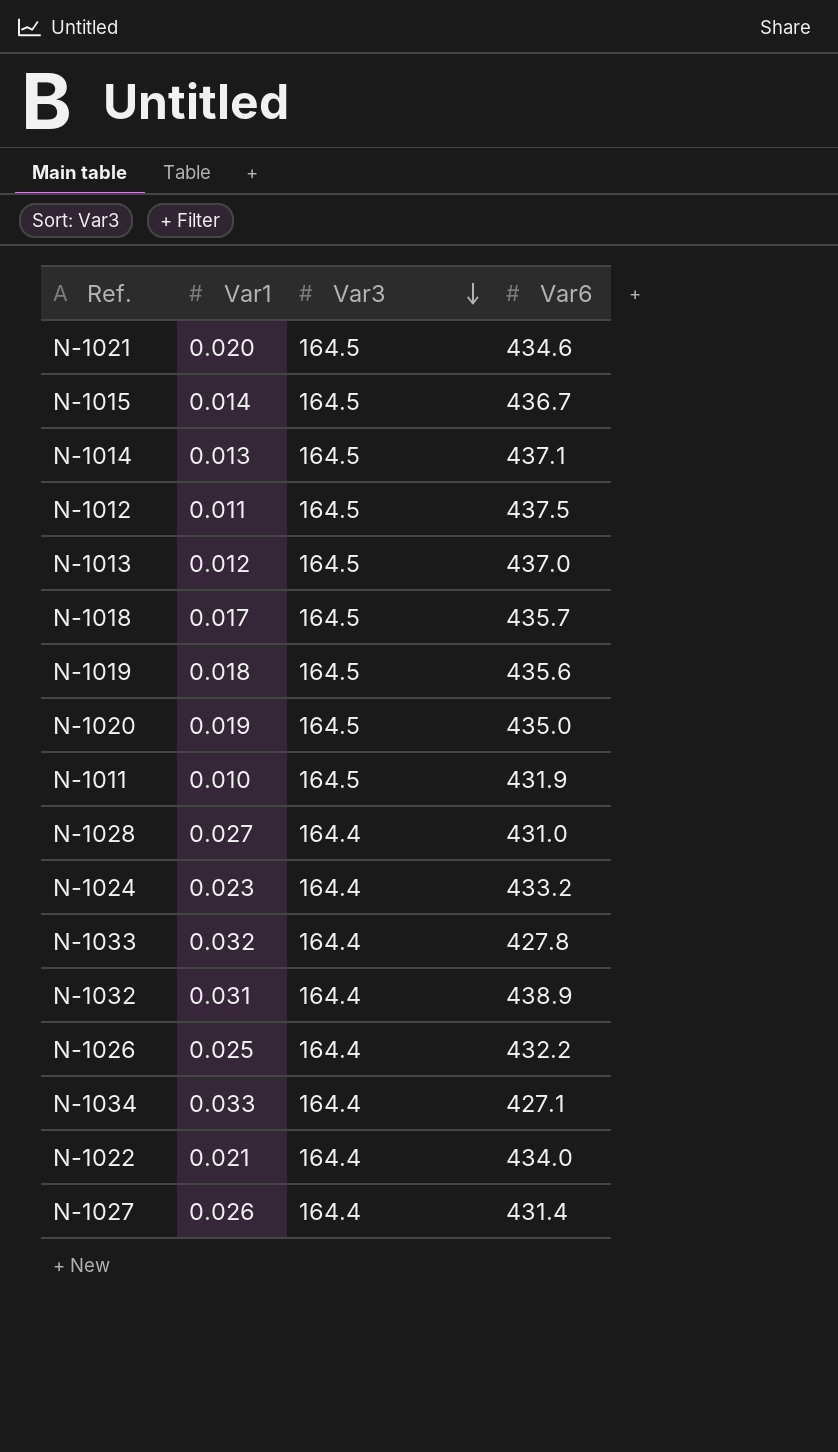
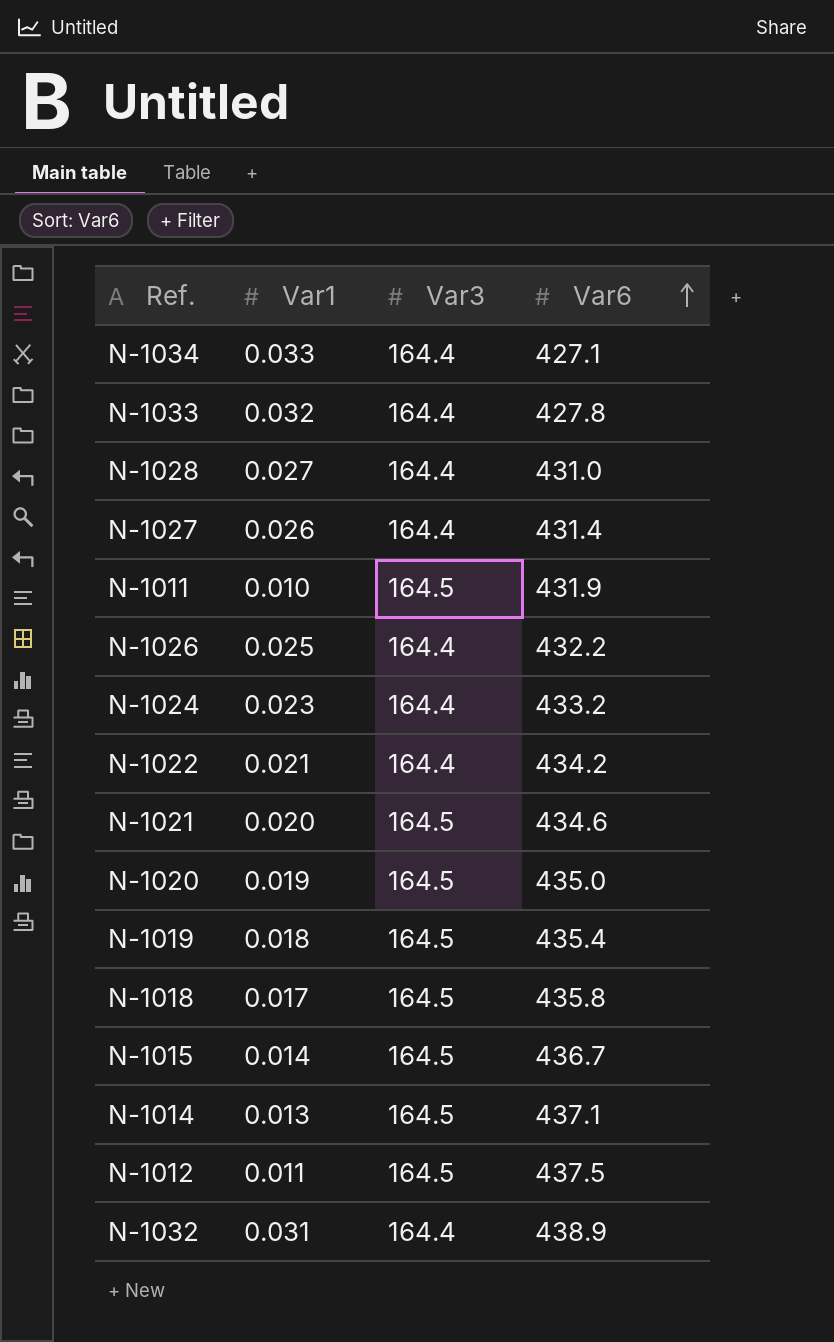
row order: Var3 descending -> Var6 ascending
row N-1013: 0.012 | 164.5 | 437.0 -> none
N-1022 | Var6: 434.0 -> 434.2
N-1019 | Var6: 435.6 -> 435.4
N-1018 | Var6: 435.7 -> 435.8

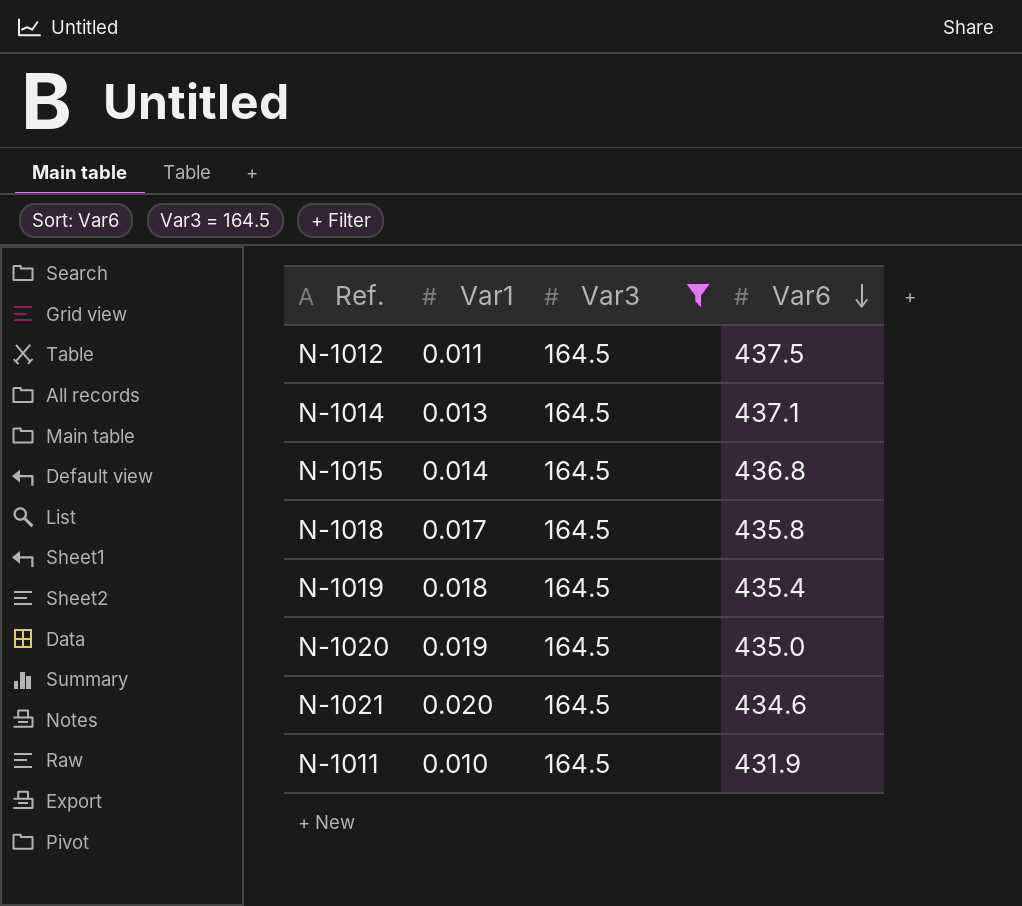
filter: none -> Var3 = 164.5
row order: Var6 ascending -> Var6 descending
N-1015 | Var6: 436.7 -> 436.8

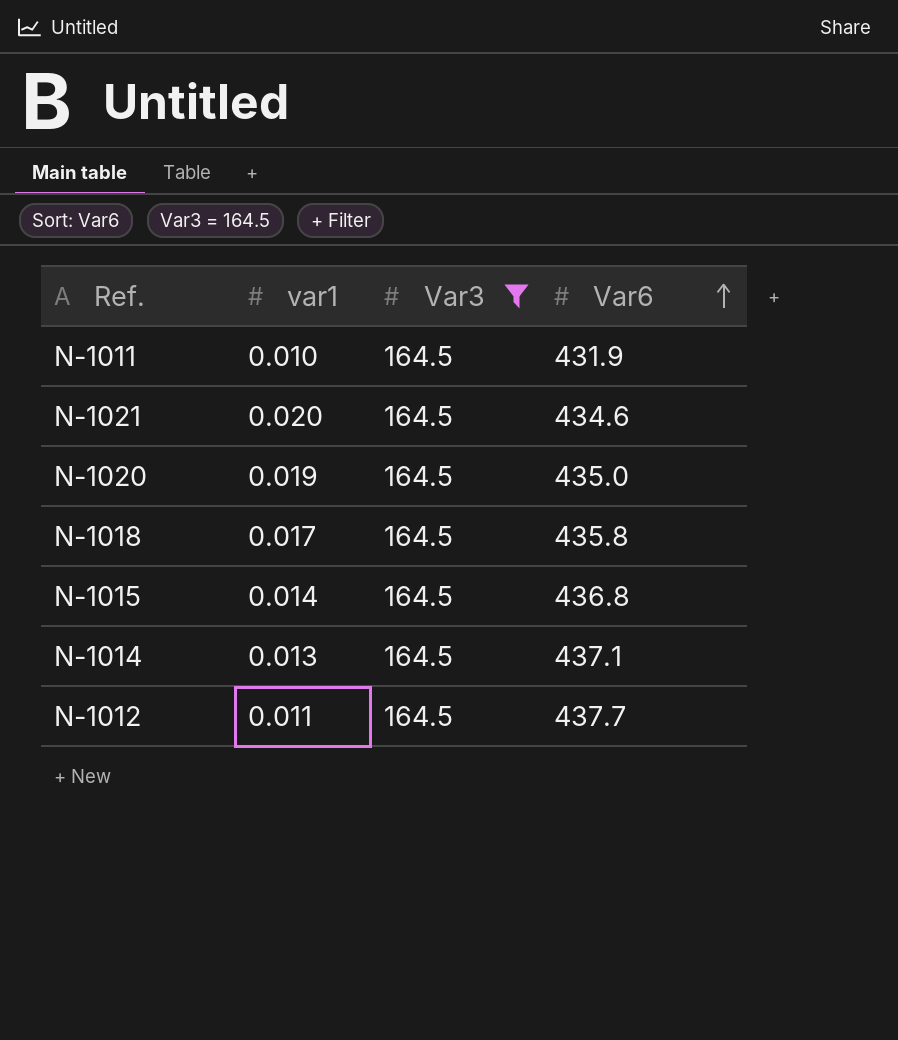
row order: Var6 descending -> Var6 ascending
column name: Var1 -> var1
row N-1019: 0.018 | 164.5 | 435.4 -> none
N-1012 | Var6: 437.5 -> 437.7

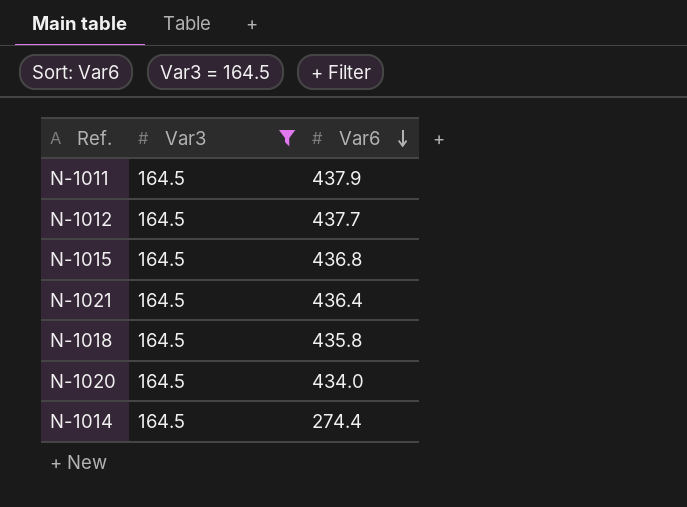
row order: Var6 ascending -> Var6 descending
column var1 | position: 2 -> none
N-1011 | Var6: 431.9 -> 437.9
N-1021 | Var6: 434.6 -> 436.4
N-1020 | Var6: 435.0 -> 434.0
N-1014 | Var6: 437.1 -> 274.4

